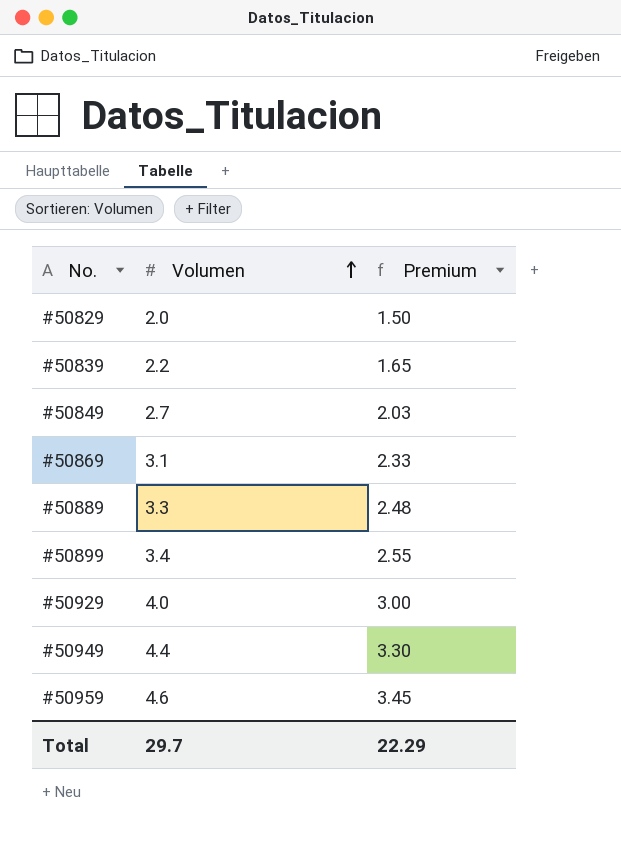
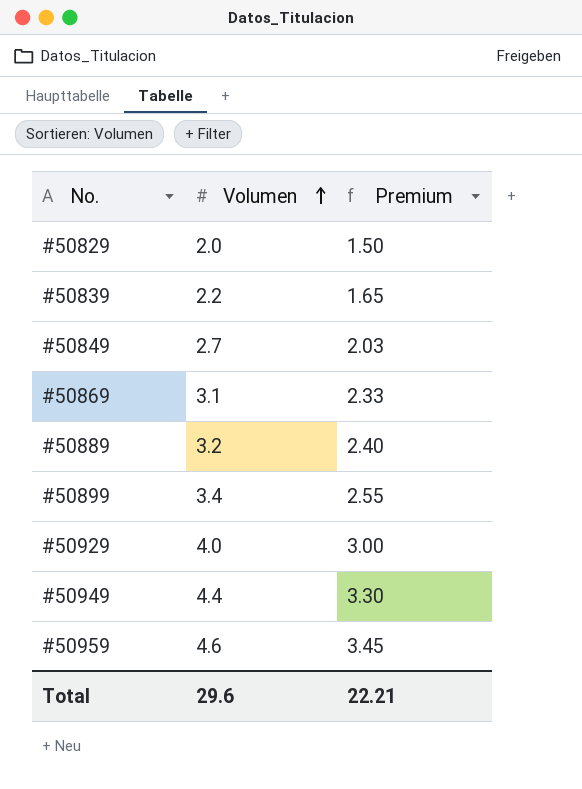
#50889 | Volumen: 3.3 -> 3.2
#50889 | Premium: 2.48 -> 2.40
Total | Volumen: 29.7 -> 29.6
Total | Premium: 22.29 -> 22.21

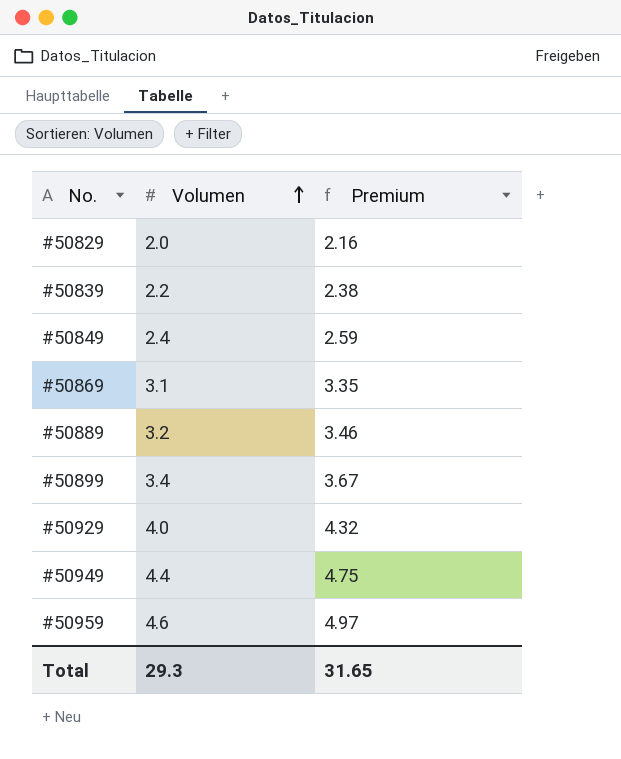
column Premium | formula: [Volumen] * 0.75 -> [Volumen] * 1.08
#50849 | Volumen: 2.7 -> 2.4
Total | Volumen: 29.6 -> 29.3
Total | Premium: 22.21 -> 31.65

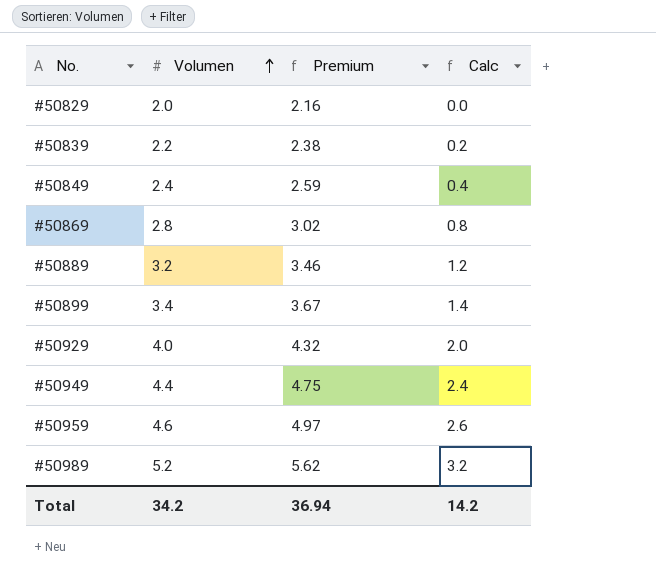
column Calc | formula: none -> [Volumen] - 2
#50869 | Volumen: 3.1 -> 2.8
#50869 | Premium: 3.35 -> 3.02
row #50989: none -> 5.2 | 5.62 | 3.2
Total | Volumen: 29.3 -> 34.2
Total | Premium: 31.65 -> 36.94

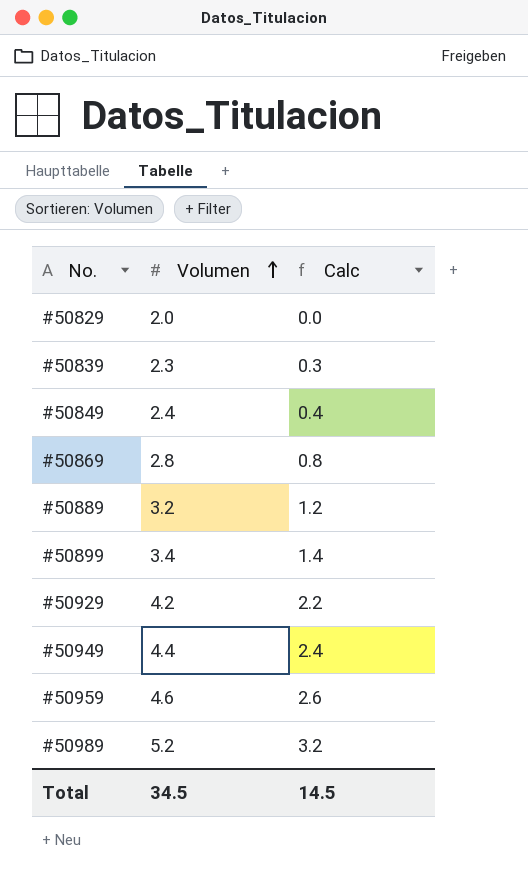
column Premium | formula: [Volumen] * 1.08 -> none
#50839 | Volumen: 2.2 -> 2.3
#50839 | Calc: 0.2 -> 0.3
#50929 | Volumen: 4.0 -> 4.2
#50929 | Calc: 2.0 -> 2.2
Total | Volumen: 34.2 -> 34.5
Total | Calc: 14.2 -> 14.5

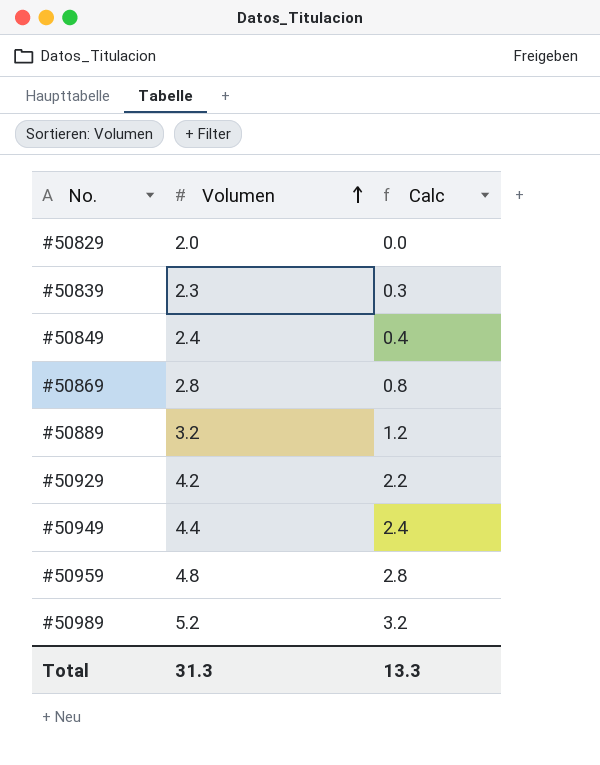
row #50899: 3.4 | 1.4 -> none
#50959 | Volumen: 4.6 -> 4.8
#50959 | Calc: 2.6 -> 2.8
Total | Volumen: 34.5 -> 31.3
Total | Calc: 14.5 -> 13.3

